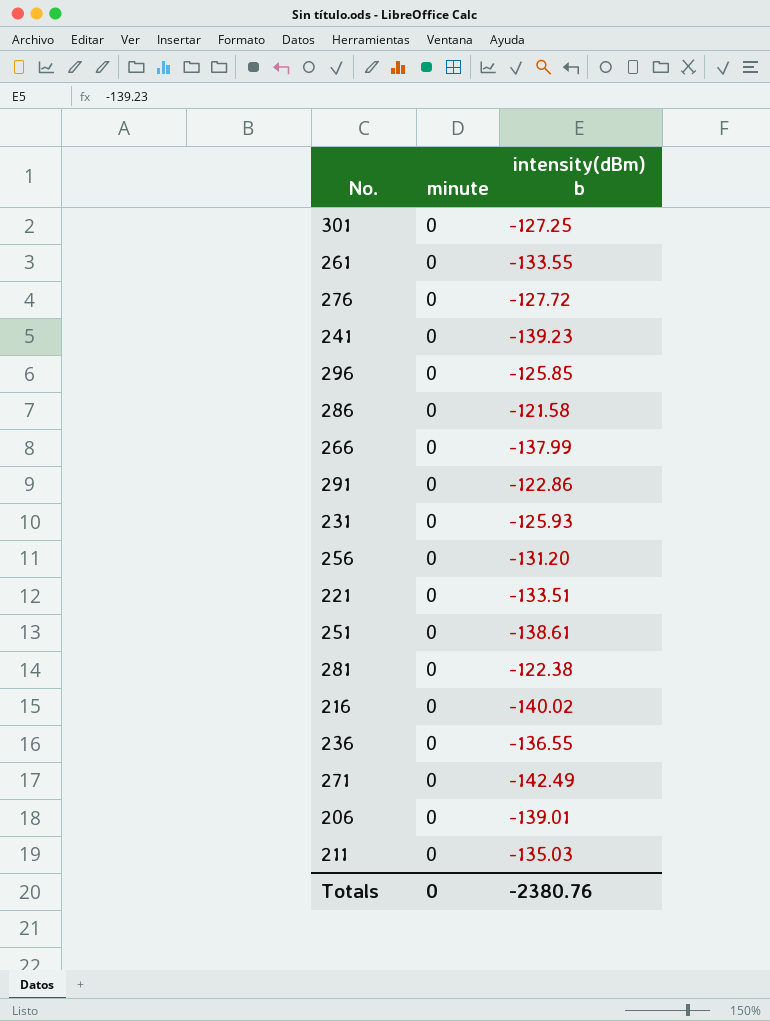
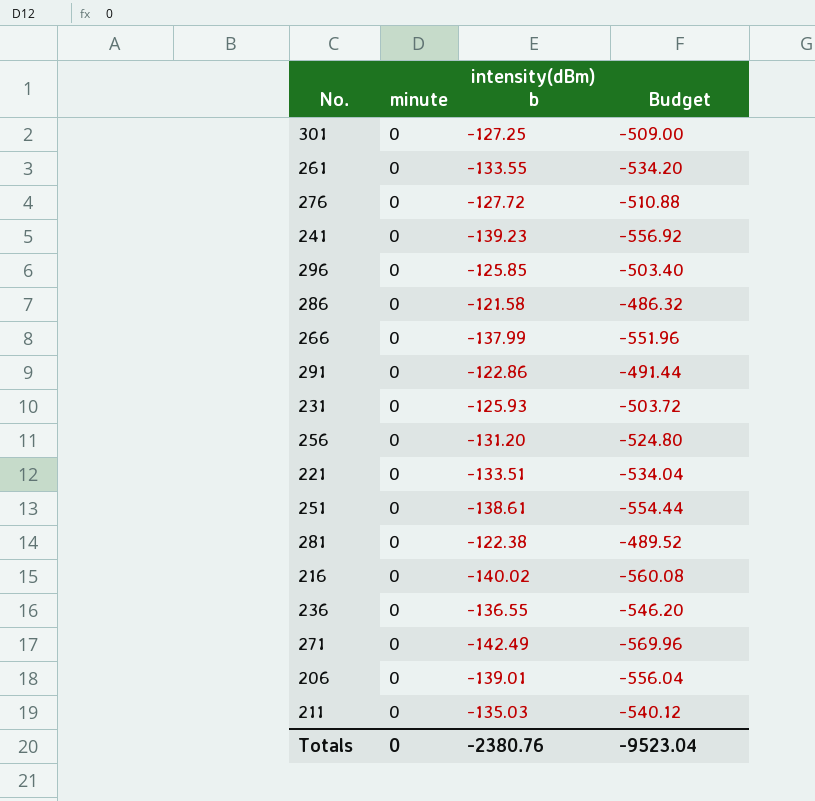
column Budget | formula: none -> [intensity(dBm) b] * 4

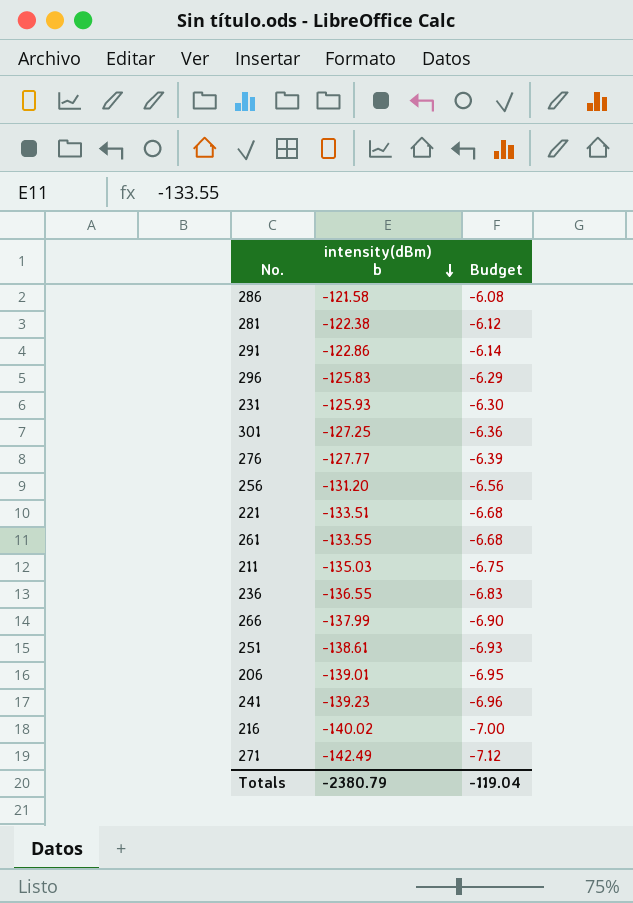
row order: none -> intensity(dBm) b descending
column minute | position: 2 -> none
column Budget | formula: [intensity(dBm) b] * 4 -> [intensity(dBm) b] * 0.05
296 | intensity(dBm) b: -125.85 -> -125.83
276 | intensity(dBm) b: -127.72 -> -127.77
Totals | intensity(dBm) b: -2380.76 -> -2380.79
Totals | Budget: -9523.04 -> -119.04

